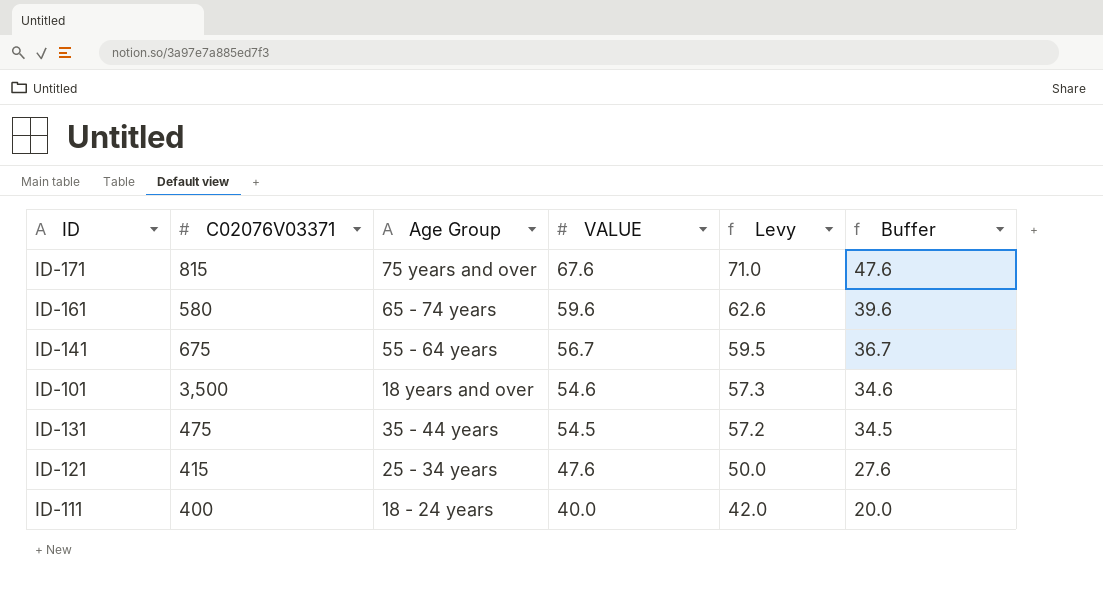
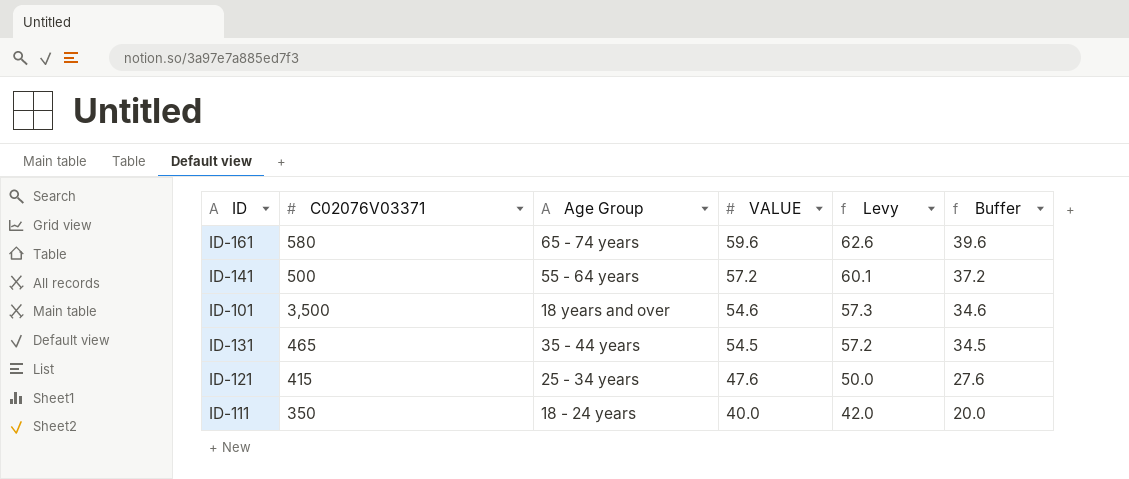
row ID-171: 815 | 75 years and over | 67.6 | 71.0 | 47.6 -> none
ID-141 | C02076V03371: 675 -> 500
ID-141 | VALUE: 56.7 -> 57.2
ID-141 | Levy: 59.5 -> 60.1
ID-141 | Buffer: 36.7 -> 37.2
ID-131 | C02076V03371: 475 -> 465
ID-111 | C02076V03371: 400 -> 350

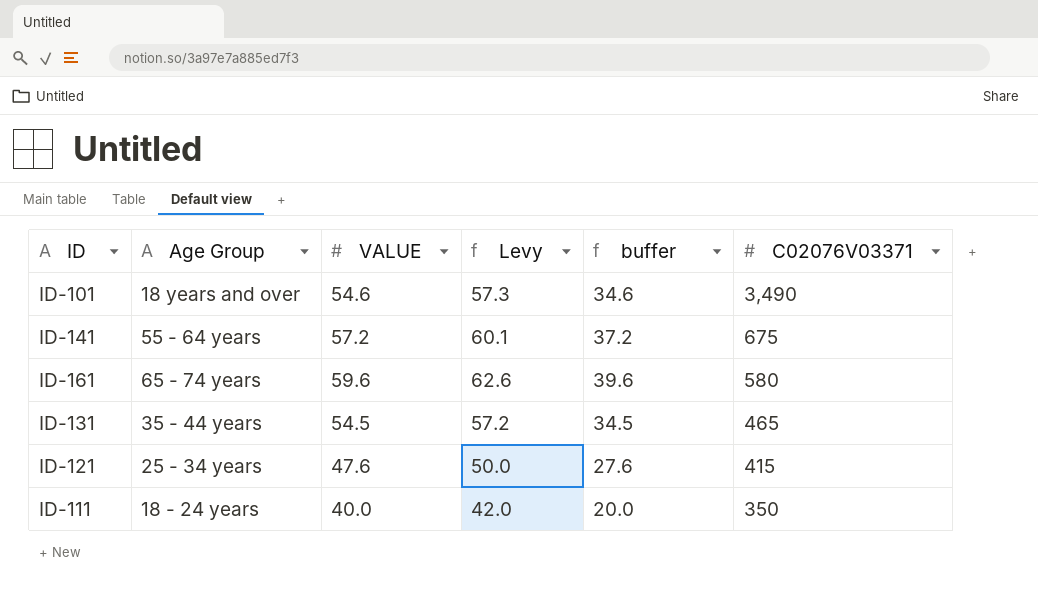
row order: VALUE descending -> C02076V03371 descending
column name: Buffer -> buffer
column C02076V03371 | position: 2 -> 6
ID-101 | C02076V03371: 3,500 -> 3,490
ID-141 | C02076V03371: 500 -> 675

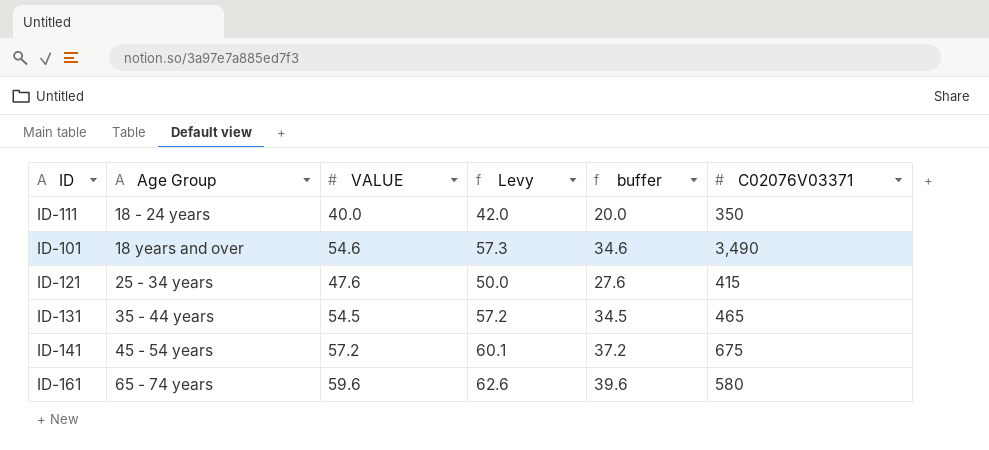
row order: C02076V03371 descending -> Age Group ascending
ID-141 | Age Group: 55 - 64 years -> 45 - 54 years

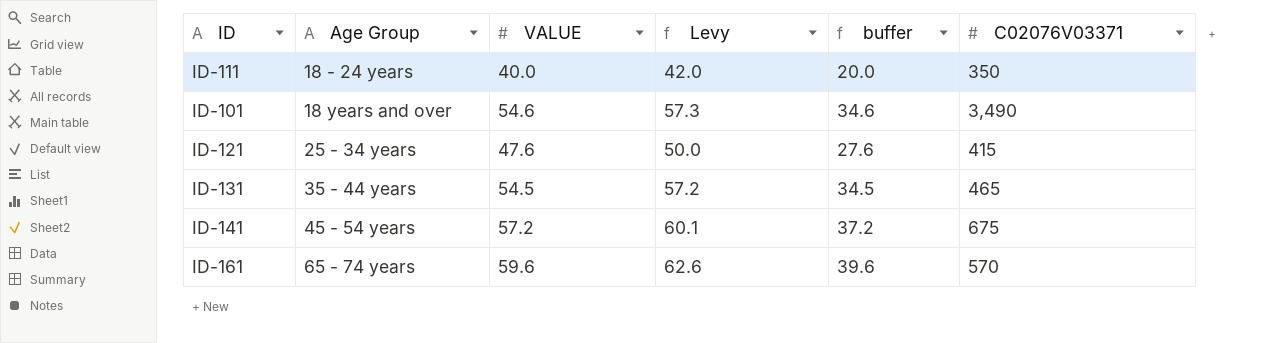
ID-161 | C02076V03371: 580 -> 570

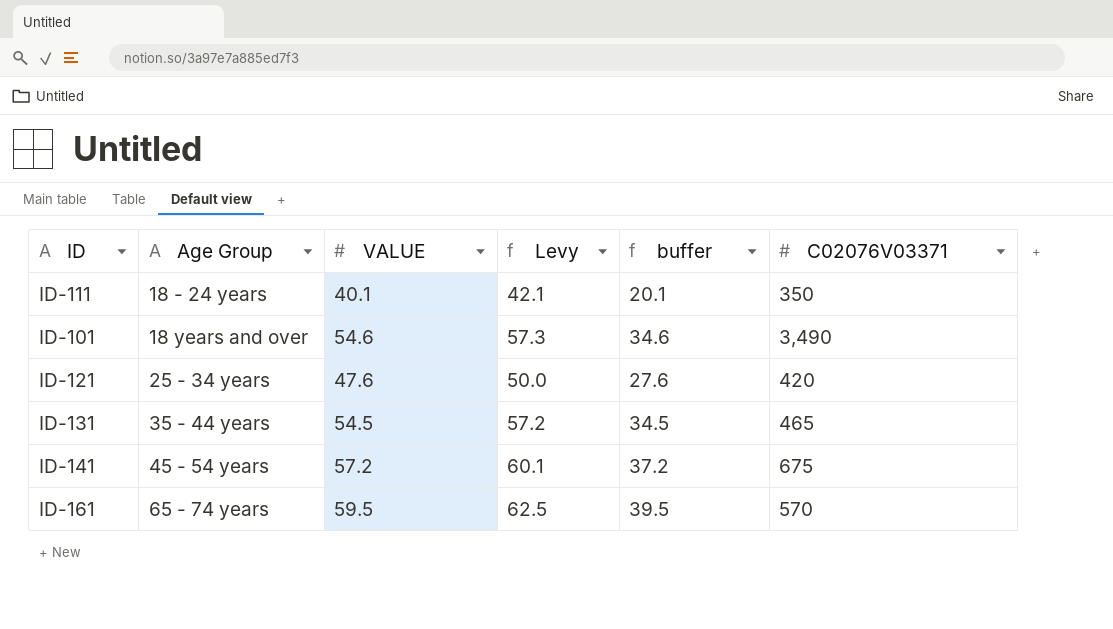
ID-111 | VALUE: 40.0 -> 40.1
ID-111 | Levy: 42.0 -> 42.1
ID-111 | buffer: 20.0 -> 20.1
ID-121 | C02076V03371: 415 -> 420
ID-161 | VALUE: 59.6 -> 59.5
ID-161 | Levy: 62.6 -> 62.5
ID-161 | buffer: 39.6 -> 39.5

